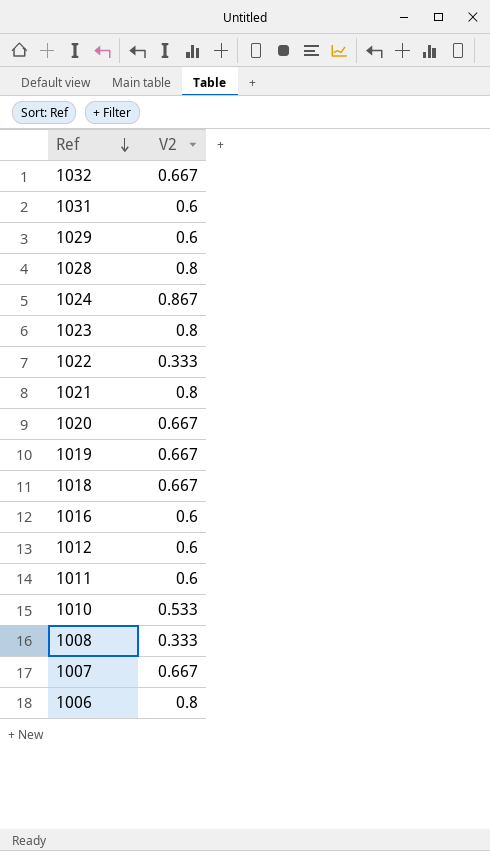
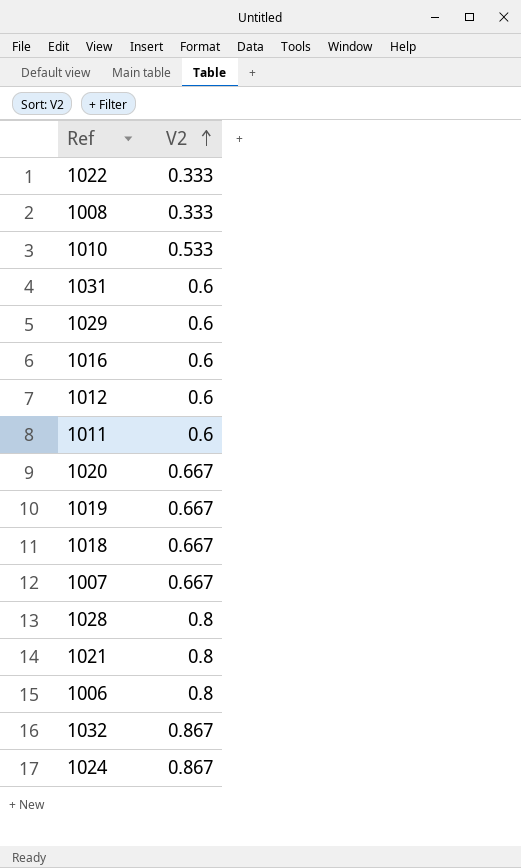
row order: Ref descending -> V2 ascending
row 1023: 0.8 -> none
1032 | V2: 0.667 -> 0.867

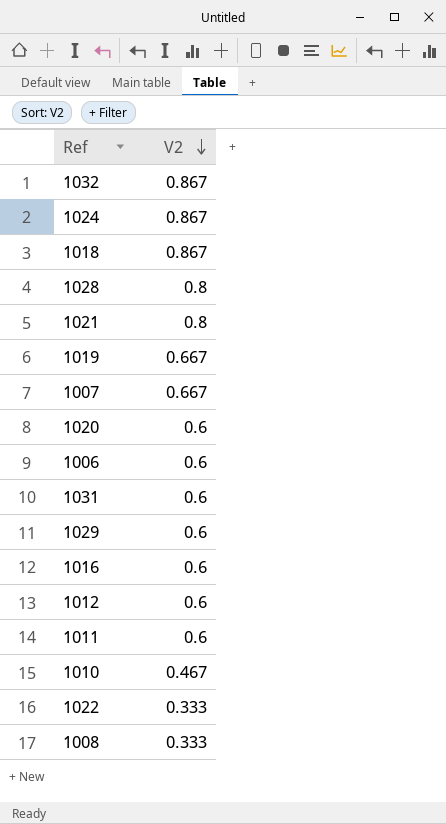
row order: V2 ascending -> V2 descending
1018 | V2: 0.667 -> 0.867
1020 | V2: 0.667 -> 0.6
1006 | V2: 0.8 -> 0.6
1010 | V2: 0.533 -> 0.467

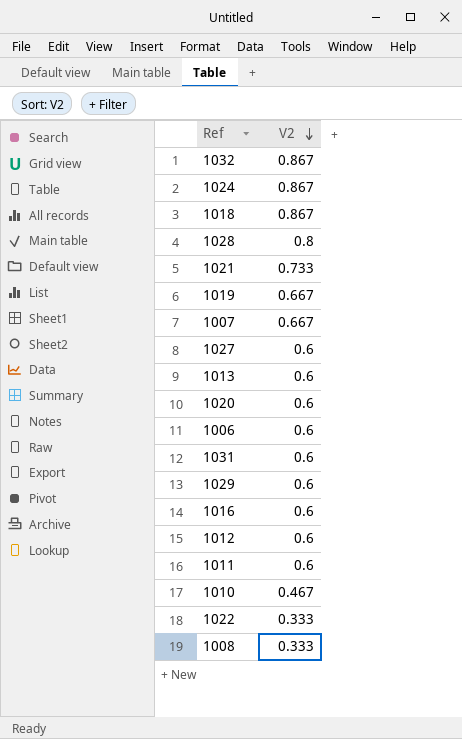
1021 | V2: 0.8 -> 0.733
row 1027: none -> 0.6
row 1013: none -> 0.6

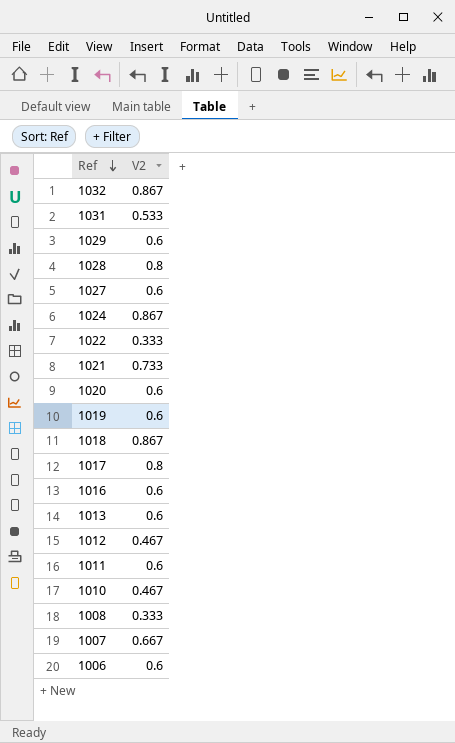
row order: V2 descending -> Ref descending
1031 | V2: 0.6 -> 0.533
1019 | V2: 0.667 -> 0.6
row 1017: none -> 0.8
1012 | V2: 0.6 -> 0.467

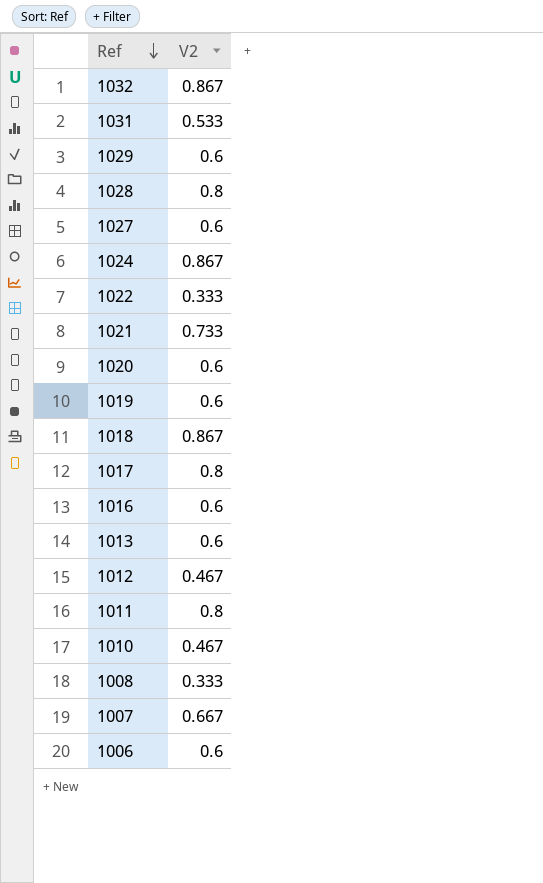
1011 | V2: 0.6 -> 0.8

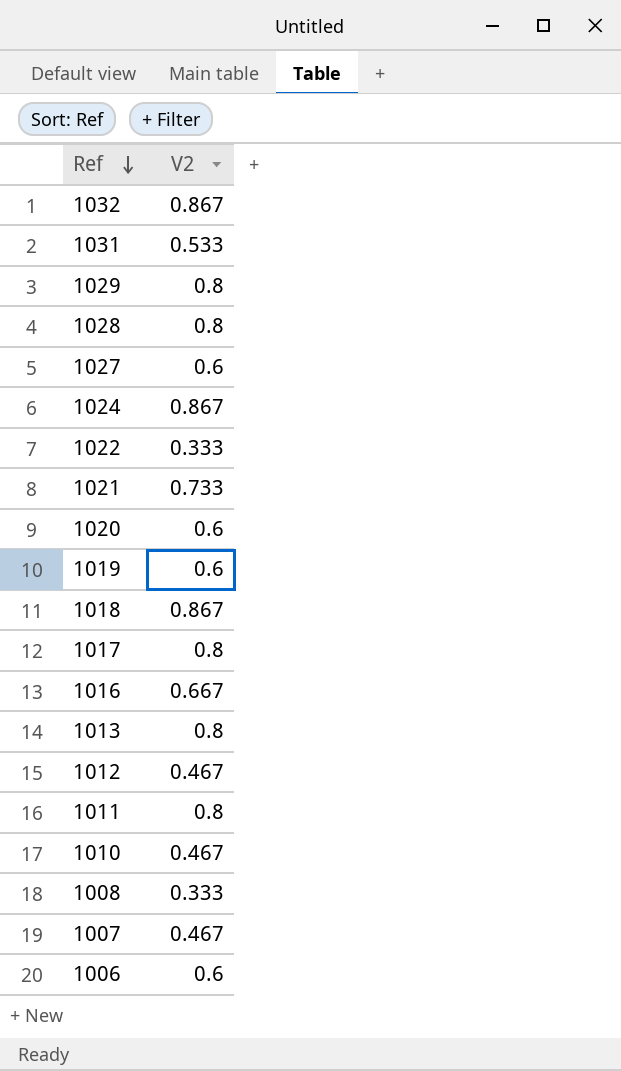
1029 | V2: 0.6 -> 0.8
1016 | V2: 0.6 -> 0.667
1013 | V2: 0.6 -> 0.8
1007 | V2: 0.667 -> 0.467

